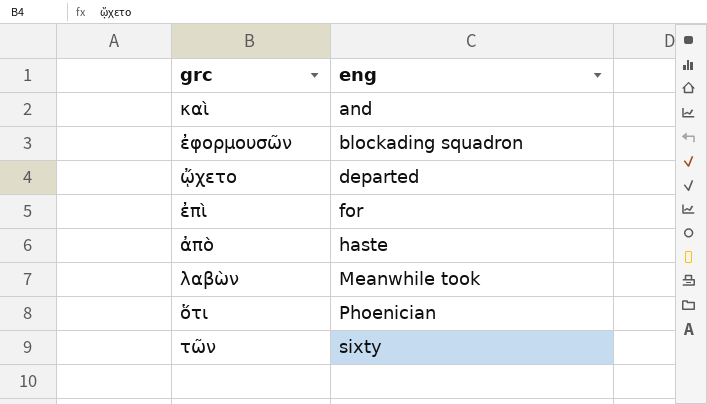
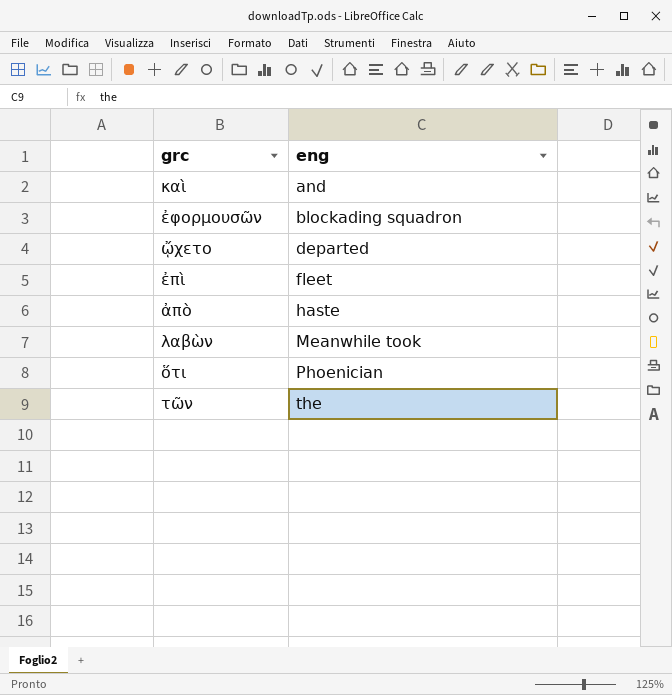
ἐπὶ | eng: for -> fleet
τῶν | eng: sixty -> the

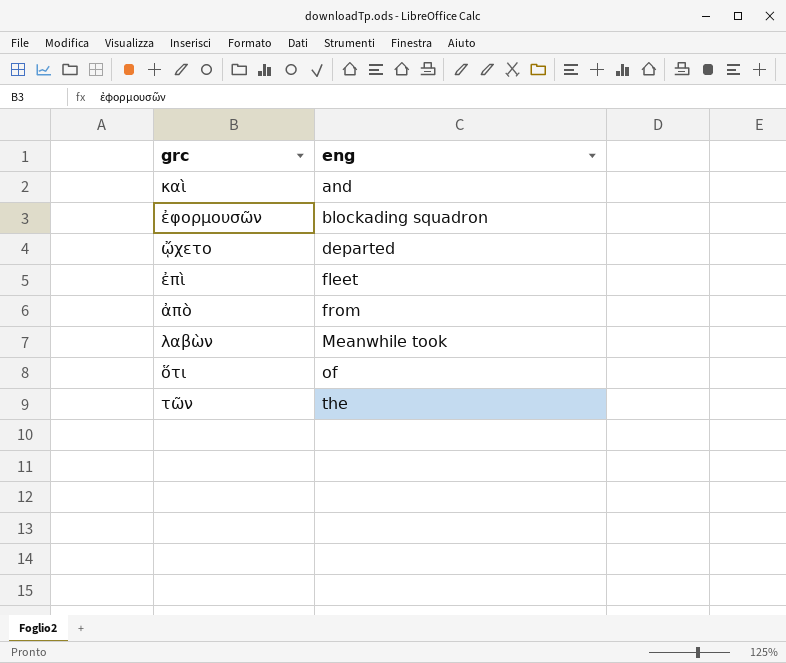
ἀπὸ | eng: haste -> from
ὅτι | eng: Phoenician -> of

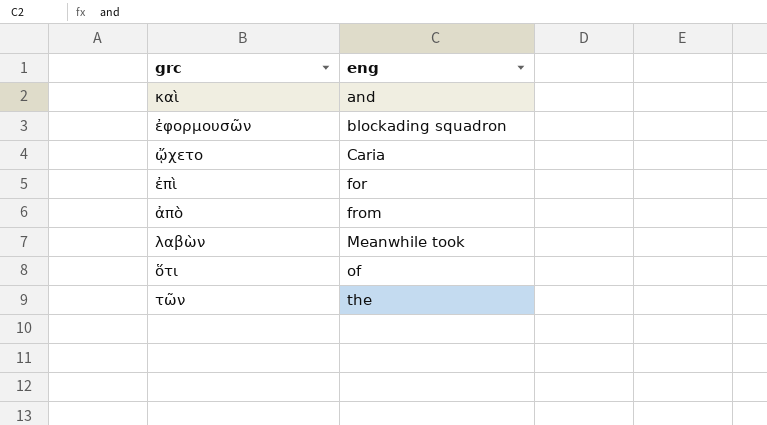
ᾤχετο | eng: departed -> Caria
ἐπὶ | eng: fleet -> for

